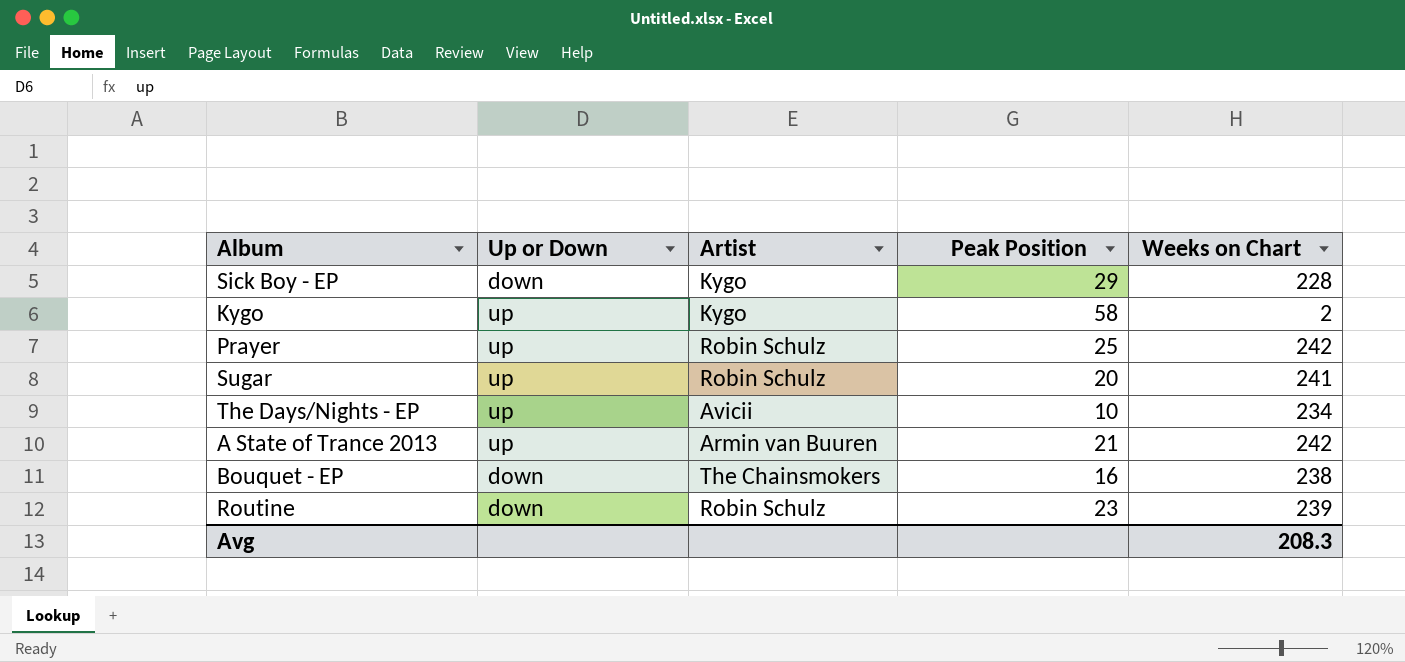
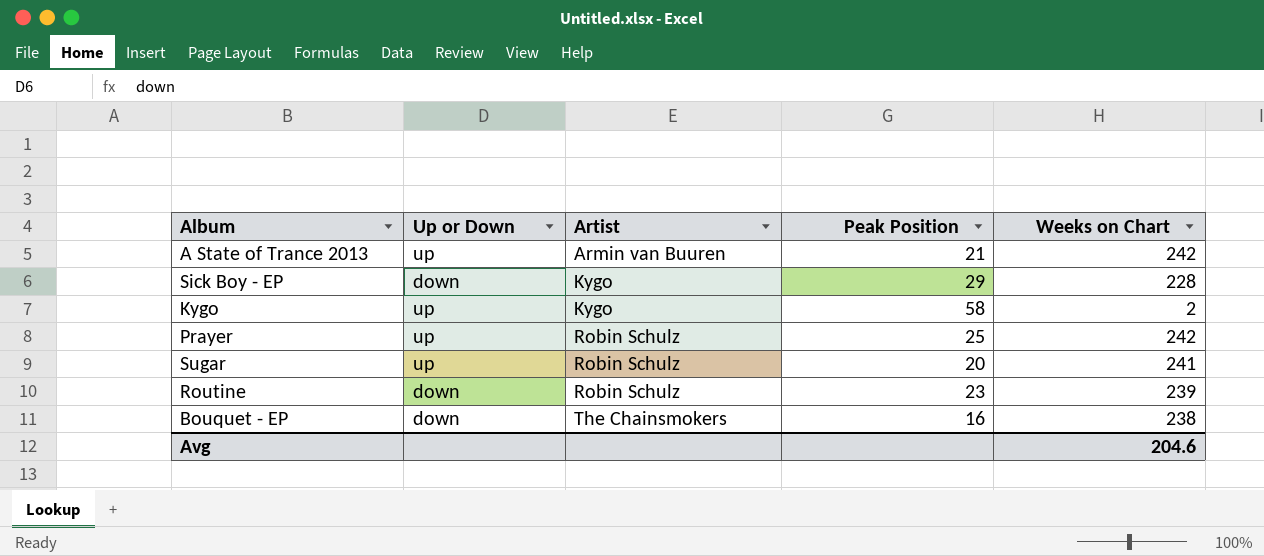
row order: none -> Artist ascending
row The Days/Nights - EP: up | Avicii | 10 | 234 -> none
Avg | Weeks on Chart: 208.3 -> 204.6

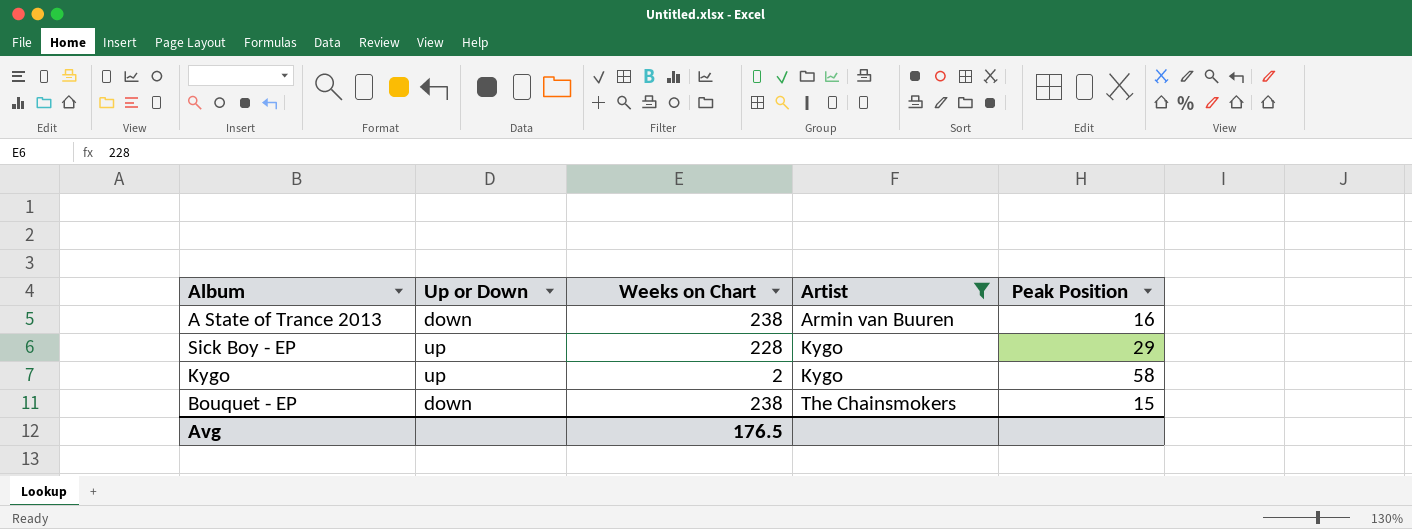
filter: none -> Artist != Robin Schulz
column Weeks on Chart | position: 5 -> 3
A State of Trance 2013 | Up or Down: up -> down
A State of Trance 2013 | Weeks on Chart: 242 -> 238
A State of Trance 2013 | Peak Position: 21 -> 16
Sick Boy - EP | Up or Down: down -> up
Bouquet - EP | Peak Position: 16 -> 15
Avg | Weeks on Chart: 204.6 -> 176.5

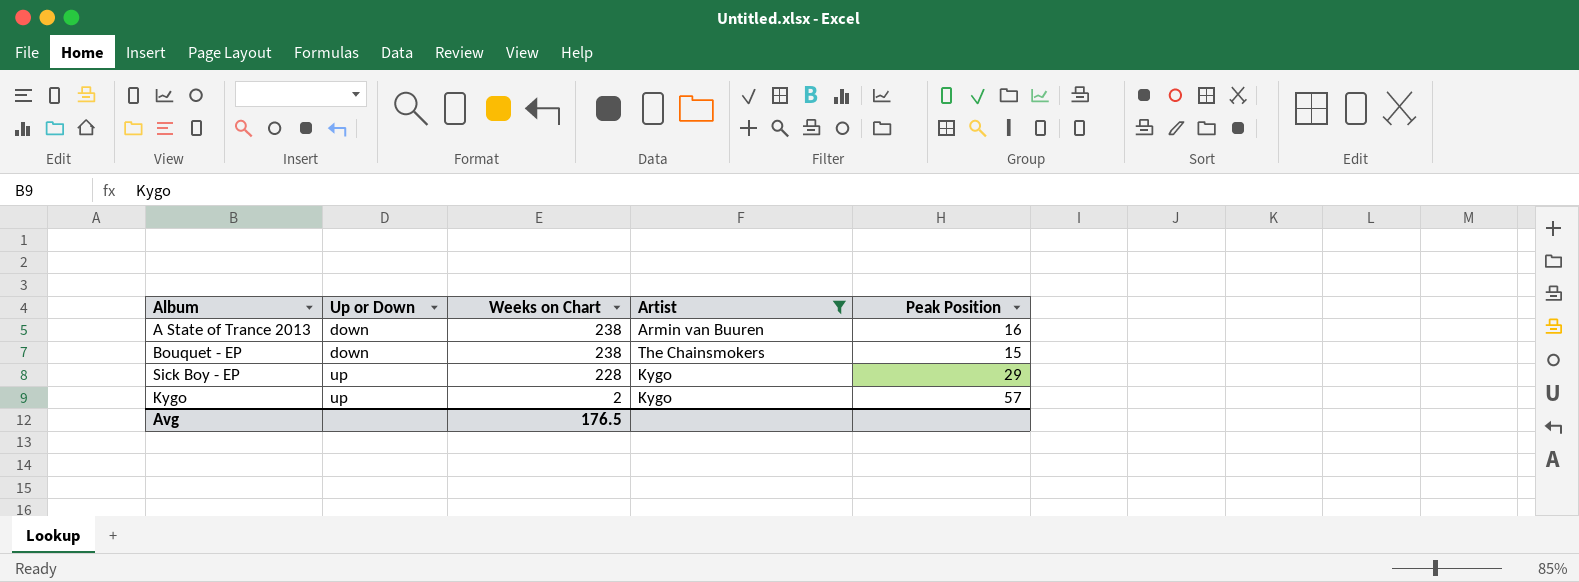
row order: Artist ascending -> Up or Down ascending
Kygo | Peak Position: 58 -> 57

